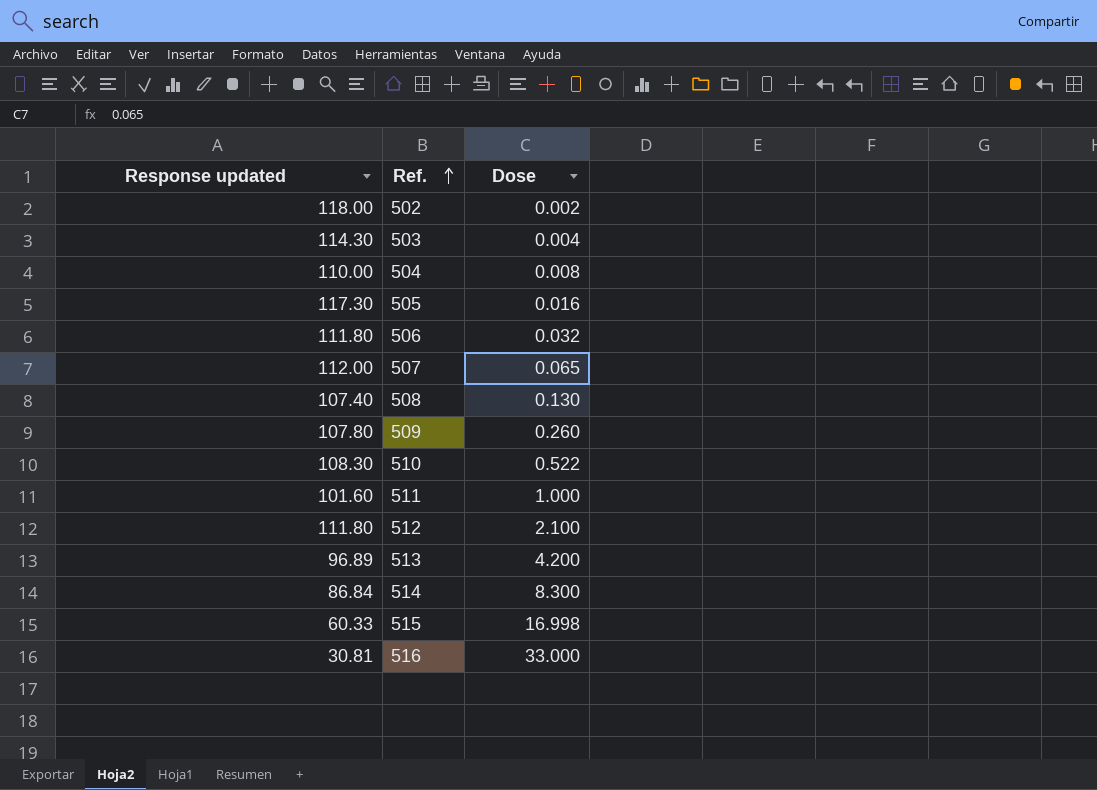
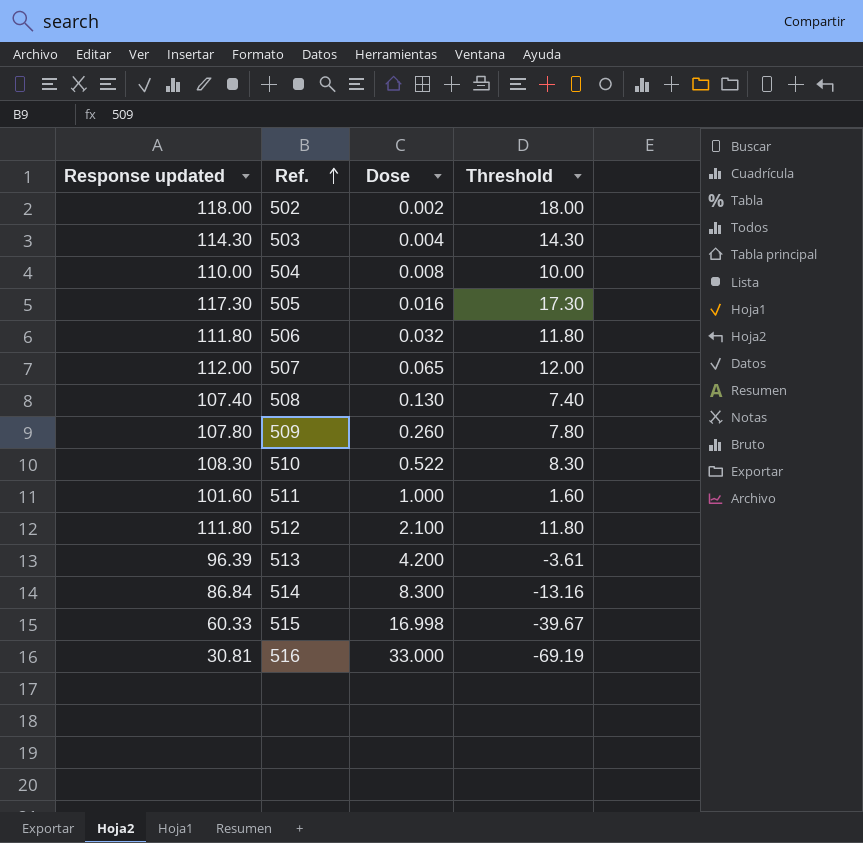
column Threshold | formula: none -> [Response updated] - 100
513 | Response updated: 96.89 -> 96.39

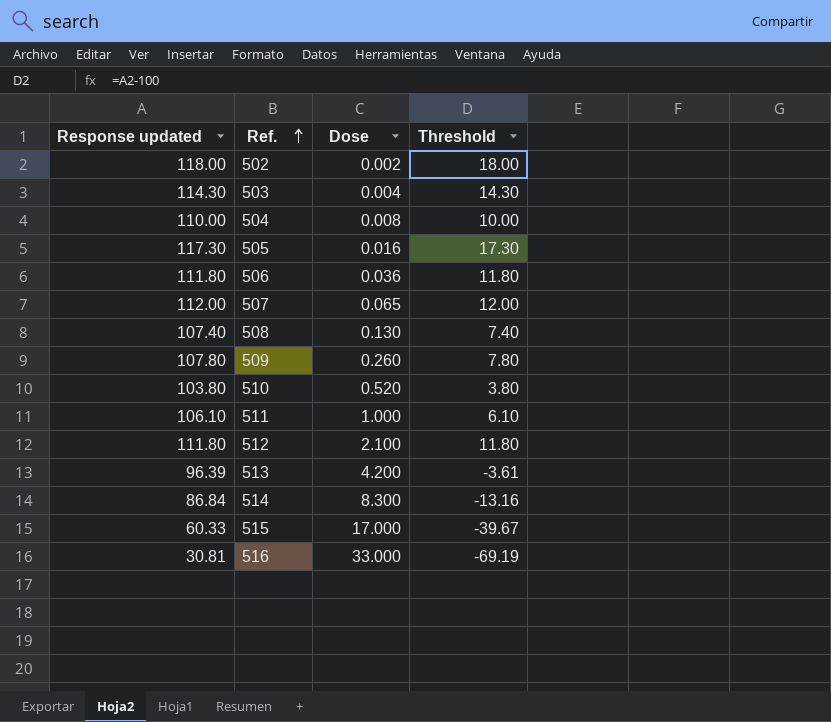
506 | Dose: 0.032 -> 0.036
510 | Response updated: 108.30 -> 103.80
510 | Dose: 0.522 -> 0.520
510 | Threshold: 8.30 -> 3.80
511 | Response updated: 101.60 -> 106.10
511 | Threshold: 1.60 -> 6.10
515 | Dose: 16.998 -> 17.000

